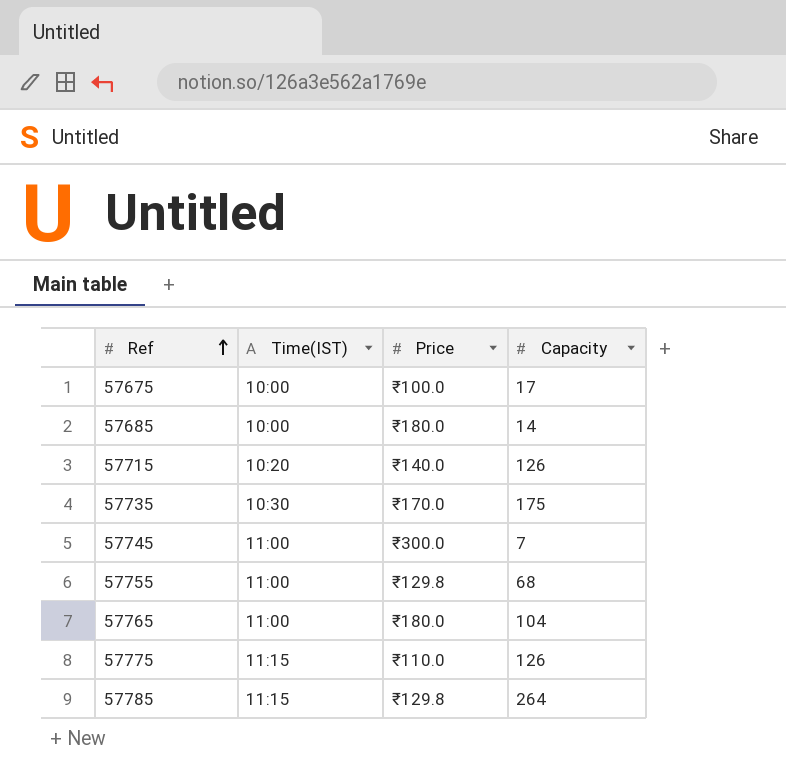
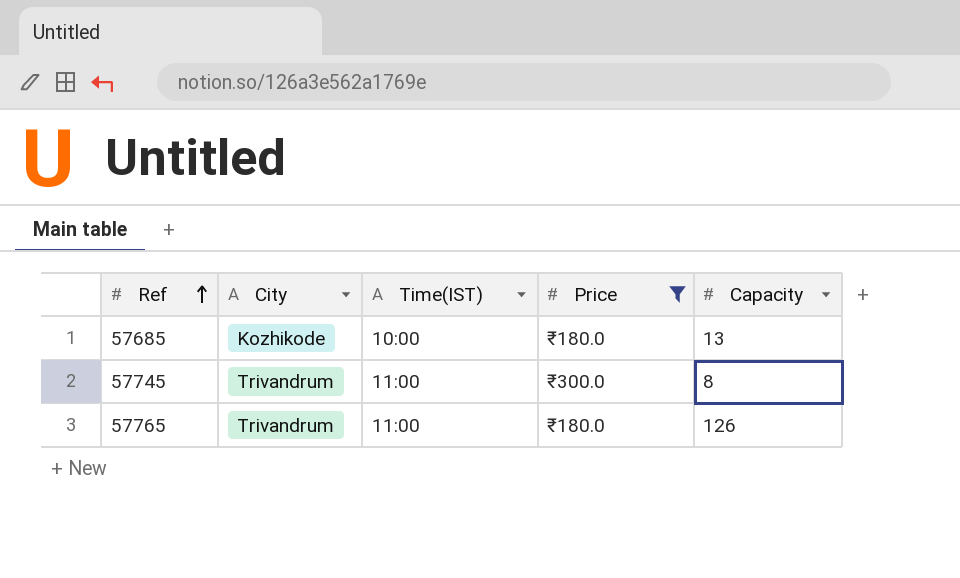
filter: none -> Price >= ₹180.0
column City | position: none -> 2
57685 | Capacity: 14 -> 13
57745 | Capacity: 7 -> 8
57765 | Capacity: 104 -> 126

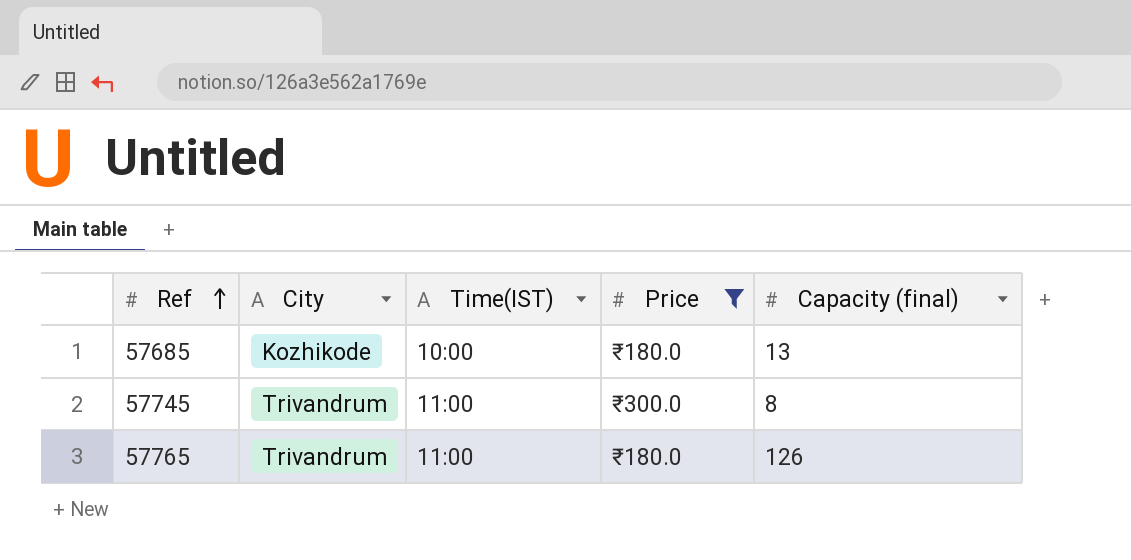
column name: Capacity -> Capacity (final)

